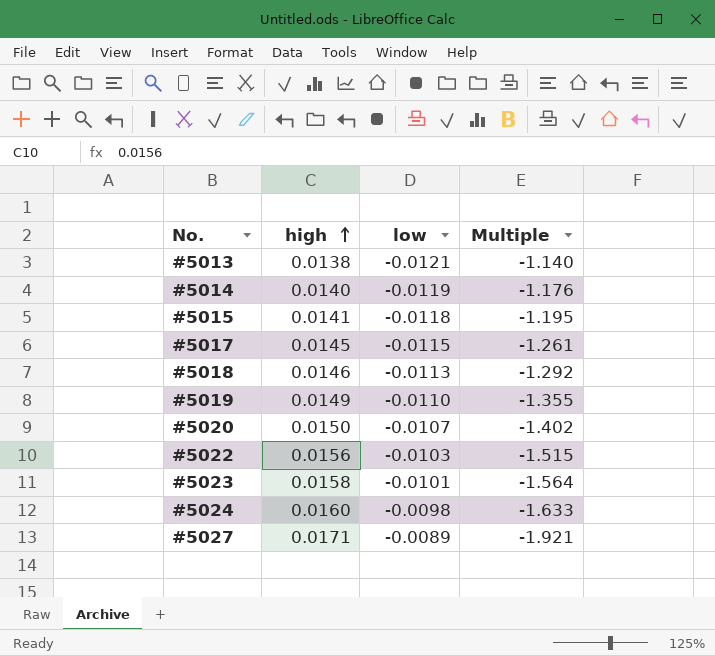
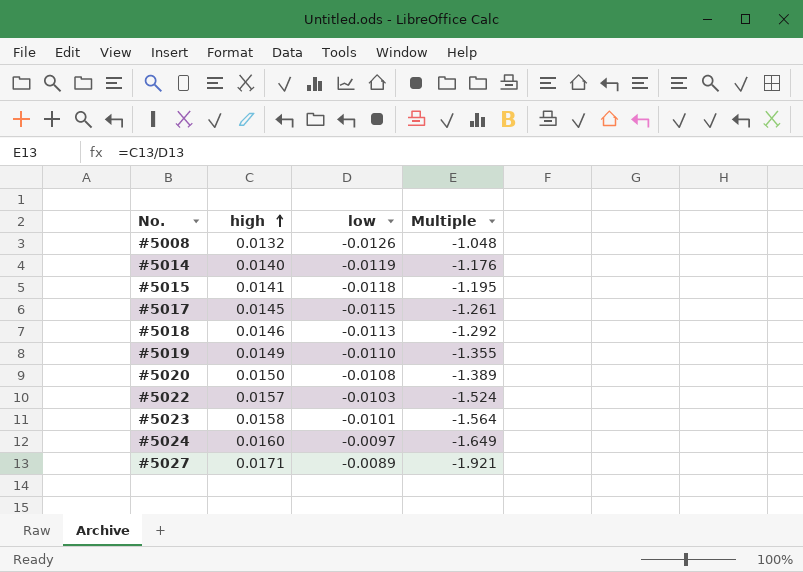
row #5013: 0.0138 | -0.0121 | -1.140 -> none
row #5008: none -> 0.0132 | -0.0126 | -1.048
#5020 | low: -0.0107 -> -0.0108
#5020 | Multiple: -1.402 -> -1.389
#5022 | high: 0.0156 -> 0.0157
#5022 | Multiple: -1.515 -> -1.524
#5024 | low: -0.0098 -> -0.0097
#5024 | Multiple: -1.633 -> -1.649

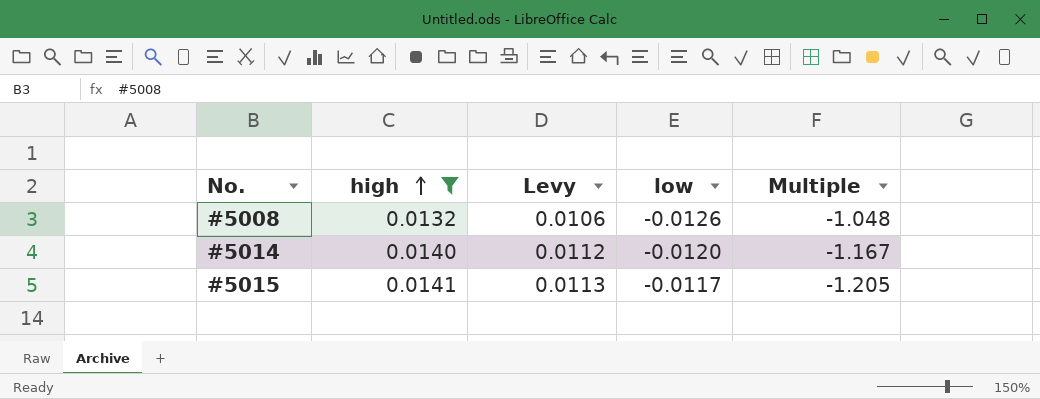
filter: none -> high <= 0.0141
column Levy | formula: none -> [high] * 0.8
#5014 | low: -0.0119 -> -0.0120
#5014 | Multiple: -1.176 -> -1.167
#5015 | low: -0.0118 -> -0.0117
#5015 | Multiple: -1.195 -> -1.205

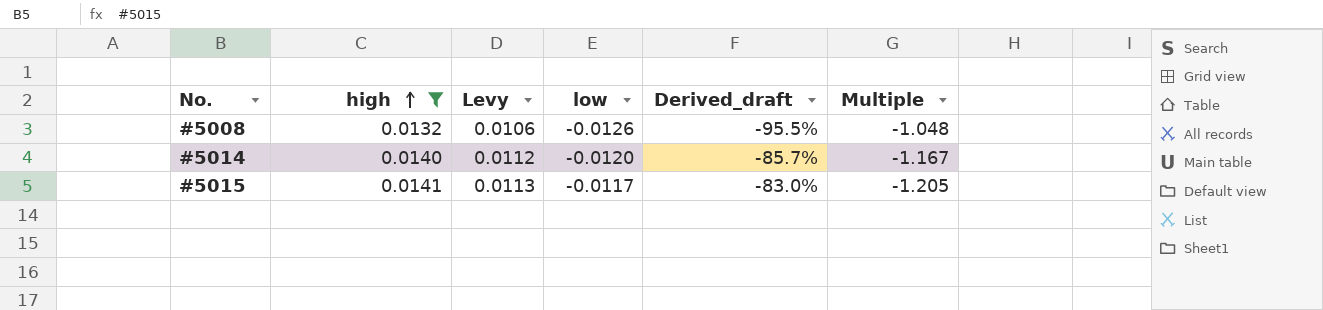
column Derived_draft | formula: none -> [low] / [high]

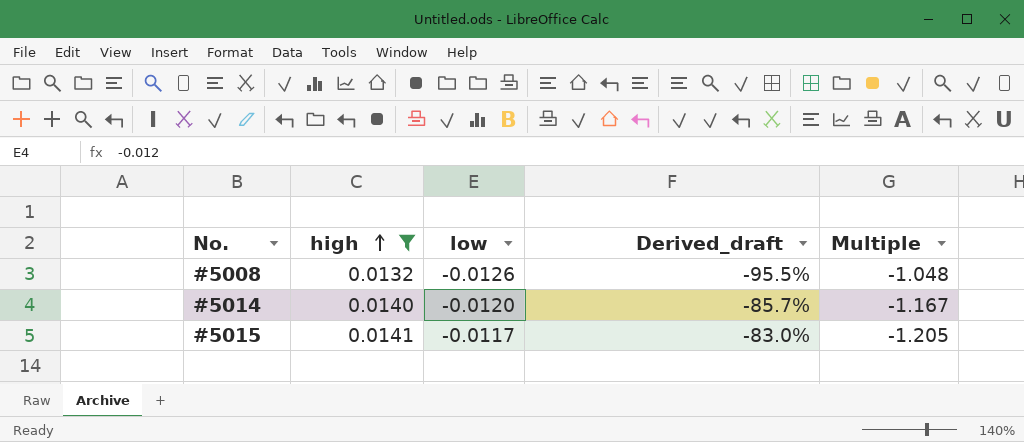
column Levy | formula: [high] * 0.8 -> none

